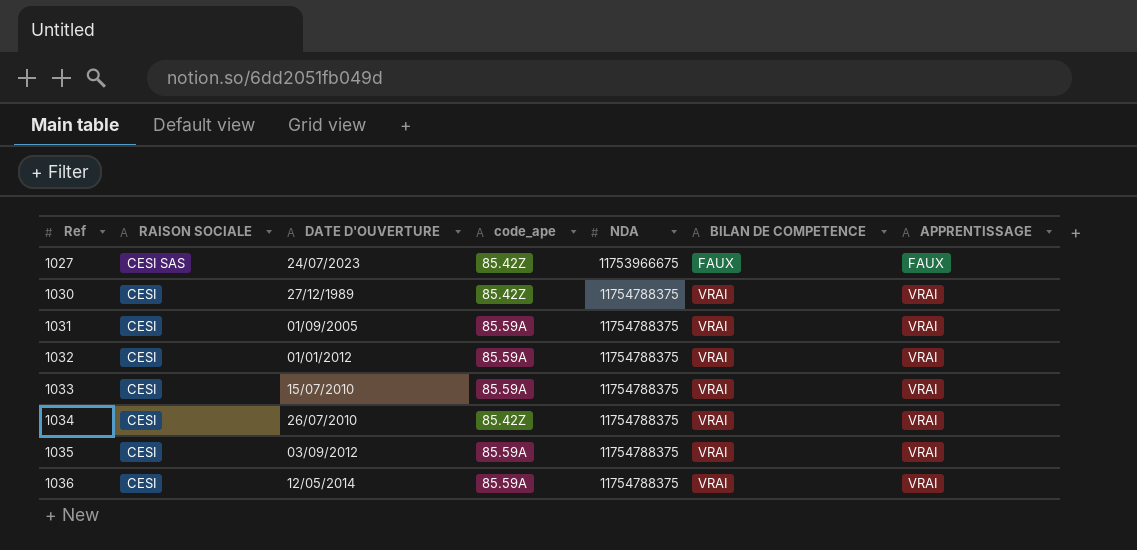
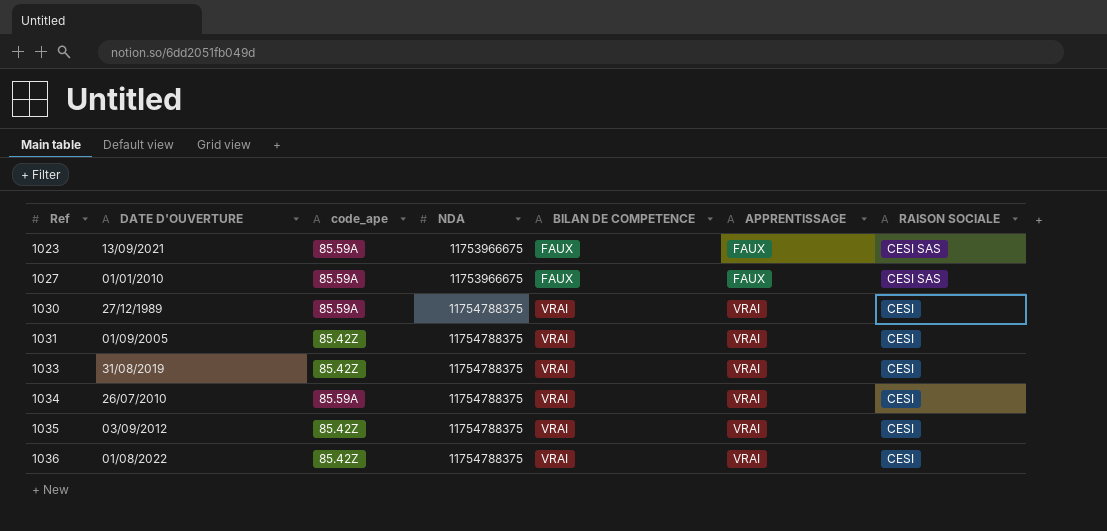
column RAISON SOCIALE | position: 2 -> 7
row 1032: CESI | 01/01/2012 | 85.59A | 11754788375 | VRAI | VRAI -> none
row 1023: none -> 13/09/2021 | 85.59A | 11753966675 | FAUX | FAUX | CESI SAS
1027 | DATE D'OUVERTURE: 24/07/2023 -> 01/01/2010
1027 | code_ape: 85.42Z -> 85.59A
1030 | code_ape: 85.42Z -> 85.59A
1031 | code_ape: 85.59A -> 85.42Z
1033 | DATE D'OUVERTURE: 15/07/2010 -> 31/08/2019
1033 | code_ape: 85.59A -> 85.42Z
1034 | code_ape: 85.42Z -> 85.59A
1035 | code_ape: 85.59A -> 85.42Z
1036 | DATE D'OUVERTURE: 12/05/2014 -> 01/08/2022
1036 | code_ape: 85.59A -> 85.42Z

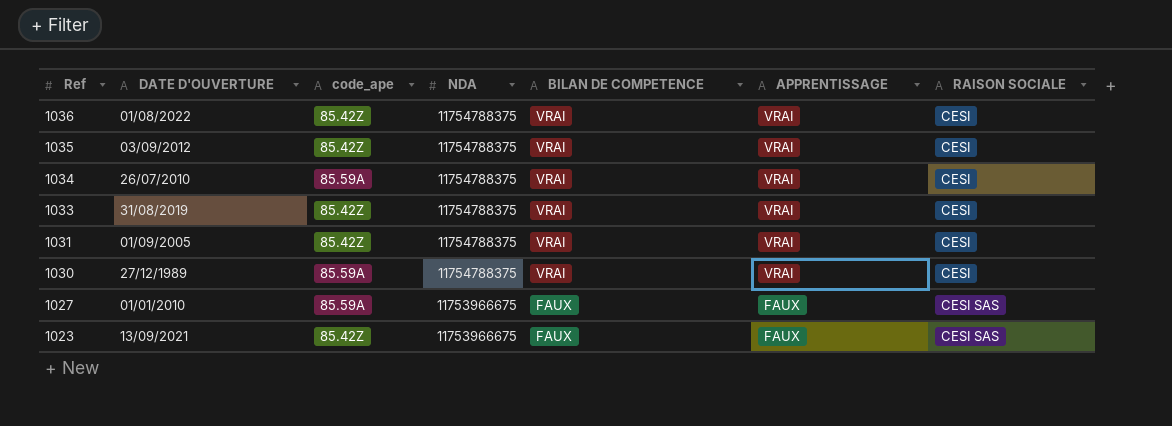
row order: Ref ascending -> Ref descending
1023 | code_ape: 85.59A -> 85.42Z

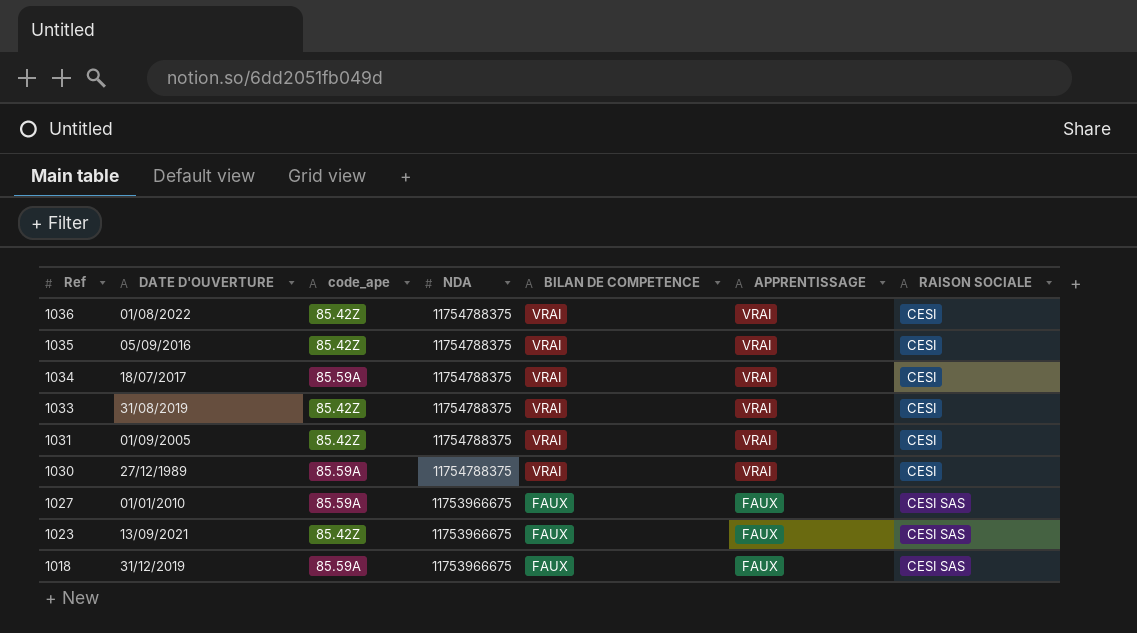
1035 | DATE D'OUVERTURE: 03/09/2012 -> 05/09/2016
1034 | DATE D'OUVERTURE: 26/07/2010 -> 18/07/2017
row 1018: none -> 31/12/2019 | 85.59A | 11753966675 | FAUX | FAUX | CESI SAS

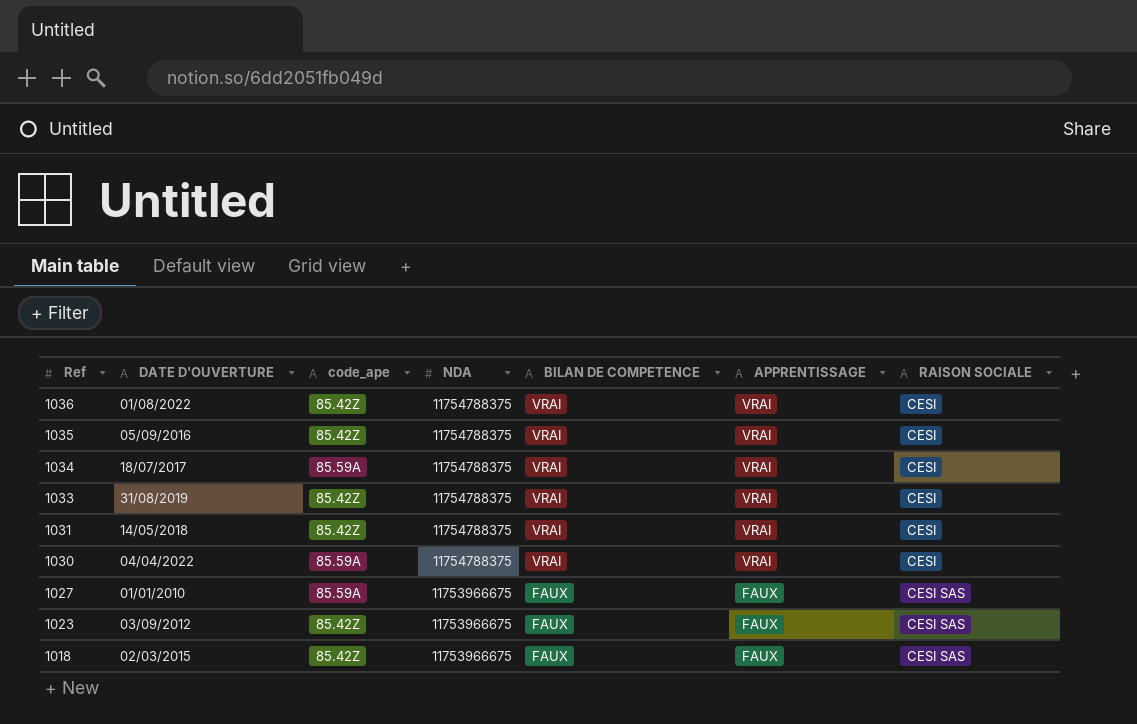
1031 | DATE D'OUVERTURE: 01/09/2005 -> 14/05/2018
1030 | DATE D'OUVERTURE: 27/12/1989 -> 04/04/2022
1023 | DATE D'OUVERTURE: 13/09/2021 -> 03/09/2012
1018 | DATE D'OUVERTURE: 31/12/2019 -> 02/03/2015
1018 | code_ape: 85.59A -> 85.42Z

